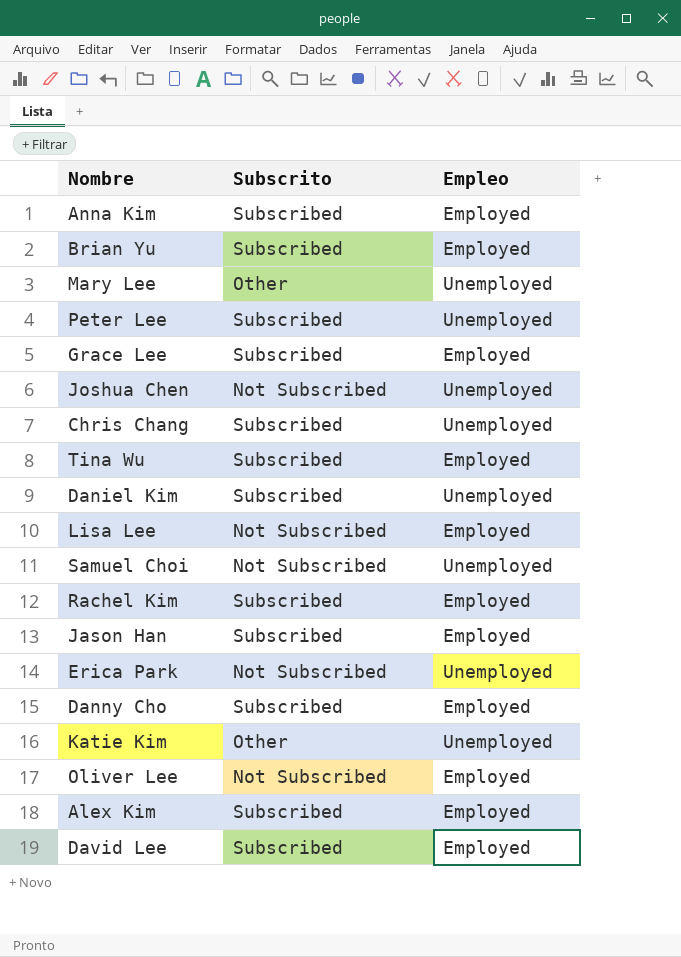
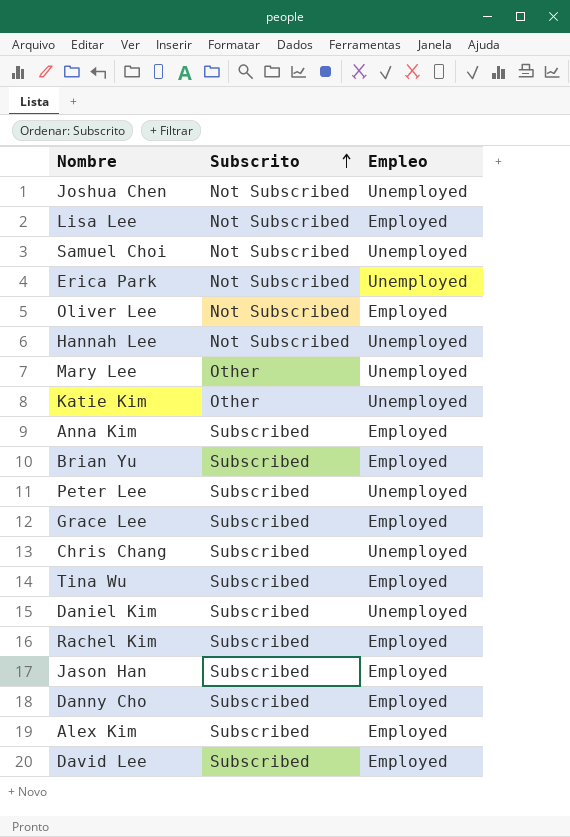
row order: none -> Subscrito ascending
row Hannah Lee: none -> Not Subscribed | Unemployed

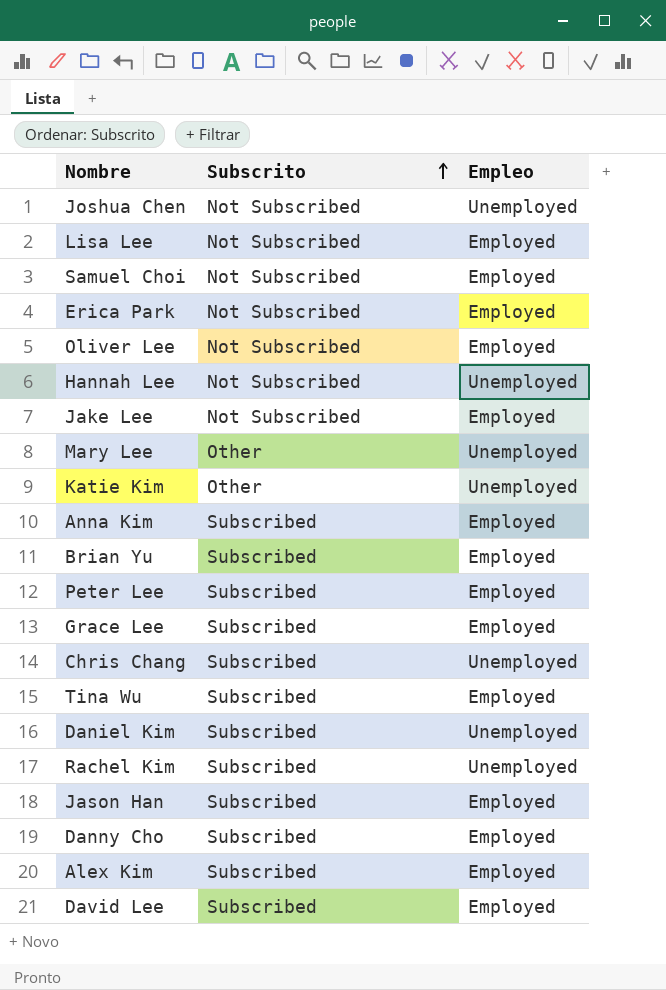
Samuel Choi | Empleo: Unemployed -> Employed
Erica Park | Empleo: Unemployed -> Employed
row Jake Lee: none -> Not Subscribed | Employed
Peter Lee | Empleo: Unemployed -> Employed
Rachel Kim | Empleo: Employed -> Unemployed

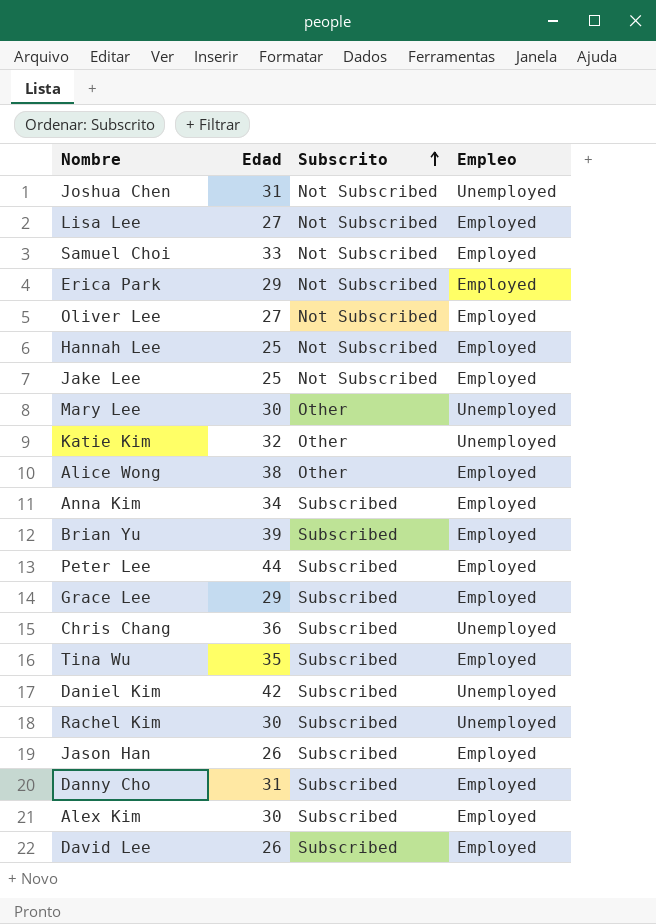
column Edad | position: none -> 2
Hannah Lee | Empleo: Unemployed -> Employed
row Alice Wong: none -> 38 | Other | Employed

